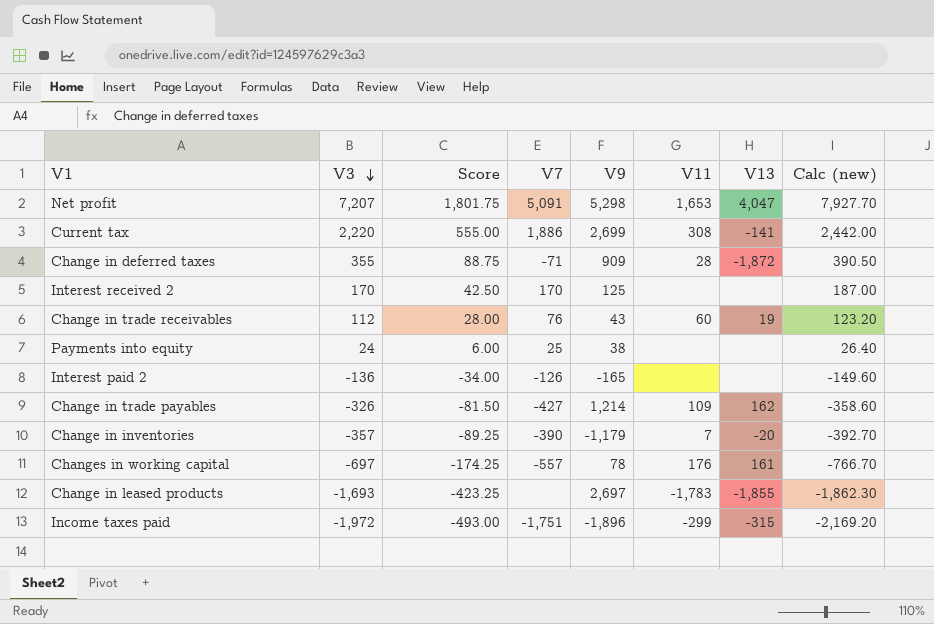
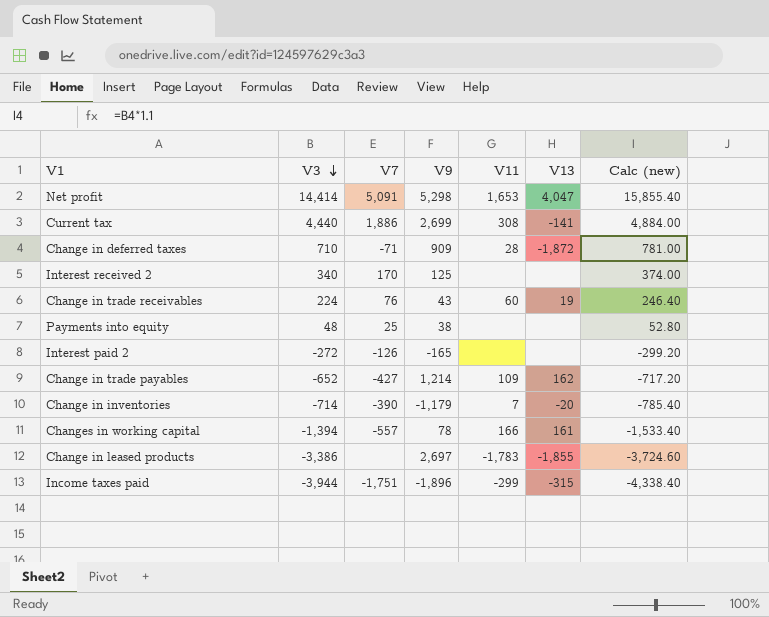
column Score | formula: [V3] * 0.25 -> none
Net profit | V3: 7,207 -> 14,414
Net profit | Calc (new): 7,927.70 -> 15,855.40
Current tax | V3: 2,220 -> 4,440
Current tax | Calc (new): 2,442.00 -> 4,884.00
Change in deferred taxes | V3: 355 -> 710
Change in deferred taxes | Calc (new): 390.50 -> 781.00
Interest received 2 | V3: 170 -> 340
Interest received 2 | Calc (new): 187.00 -> 374.00
Change in trade receivables | V3: 112 -> 224
Change in trade receivables | Calc (new): 123.20 -> 246.40
Payments into equity | V3: 24 -> 48
Payments into equity | Calc (new): 26.40 -> 52.80
Interest paid 2 | V3: -136 -> -272
Interest paid 2 | Calc (new): -149.60 -> -299.20
Change in trade payables | V3: -326 -> -652
Change in trade payables | Calc (new): -358.60 -> -717.20
Change in inventories | V3: -357 -> -714
Change in inventories | Calc (new): -392.70 -> -785.40
Changes in working capital | V3: -697 -> -1,394
Changes in working capital | V11: 176 -> 166
Changes in working capital | Calc (new): -766.70 -> -1,533.40
Change in leased products | V3: -1,693 -> -3,386
Change in leased products | Calc (new): -1,862.30 -> -3,724.60
Income taxes paid | V3: -1,972 -> -3,944
Income taxes paid | Calc (new): -2,169.20 -> -4,338.40

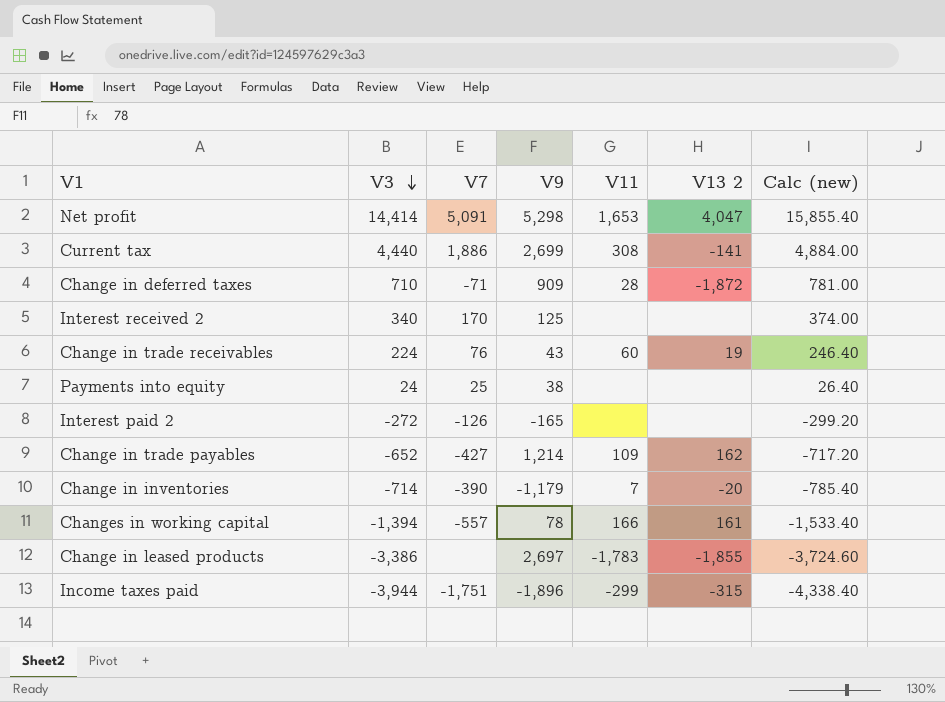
column name: V13 -> V13 2
Payments into equity | V3: 48 -> 24
Payments into equity | Calc (new): 52.80 -> 26.40

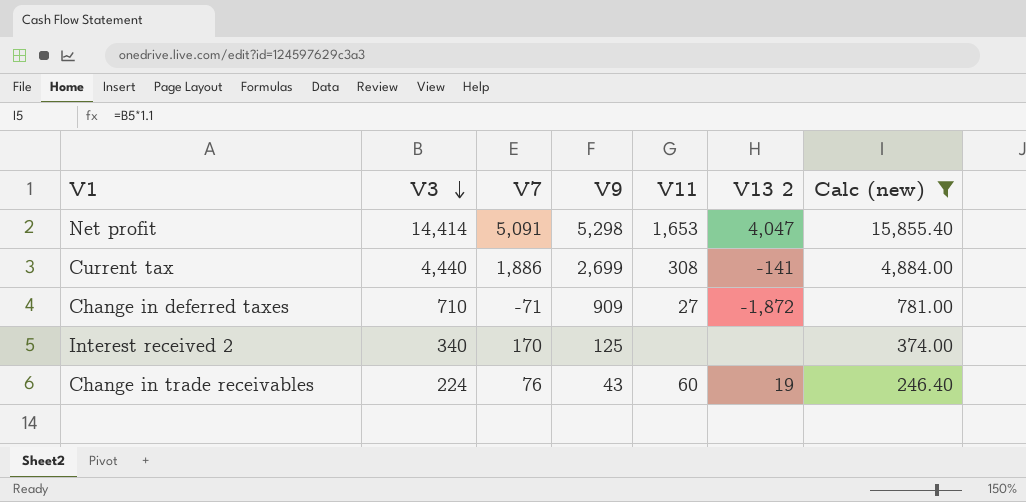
filter: none -> Calc (new) >= 246.40
Change in deferred taxes | V11: 28 -> 27

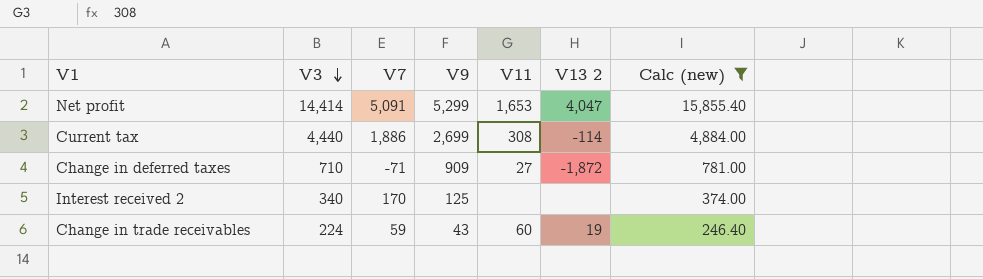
Net profit | V9: 5,298 -> 5,299
Current tax | V13 2: -141 -> -114
Change in trade receivables | V7: 76 -> 59

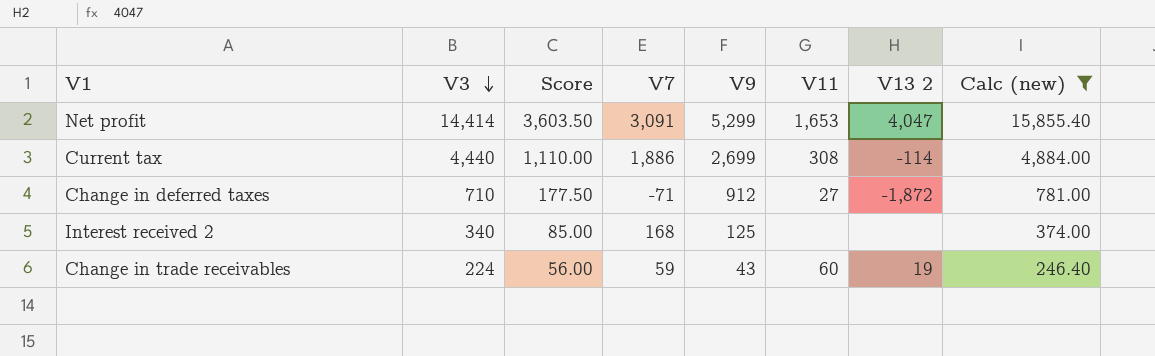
column Score | formula: none -> [V3] * 0.25
Net profit | V7: 5,091 -> 3,091
Change in deferred taxes | V9: 909 -> 912
Interest received 2 | V7: 170 -> 168

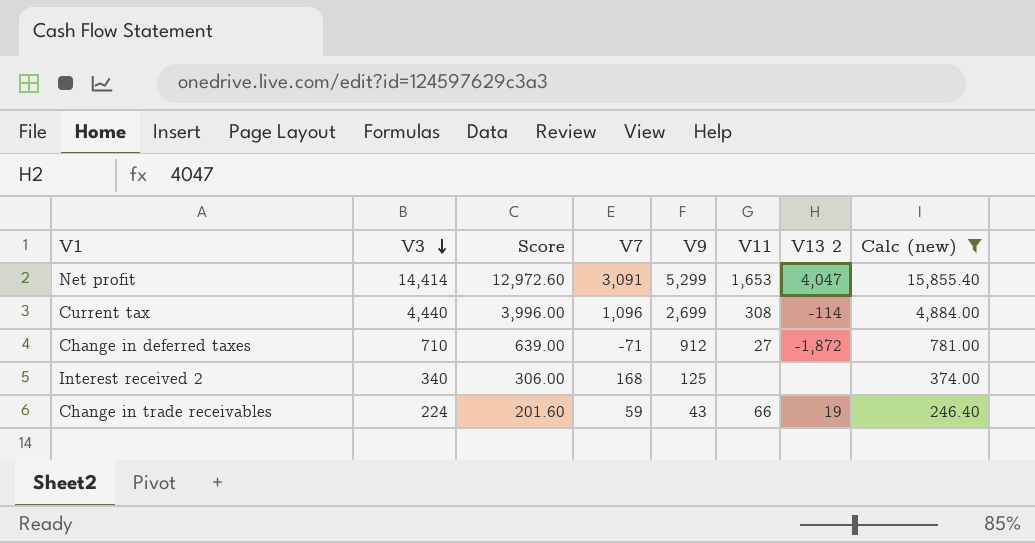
column Score | formula: [V3] * 0.25 -> [V3] * 0.9
Current tax | V7: 1,886 -> 1,096
Change in trade receivables | V11: 60 -> 66

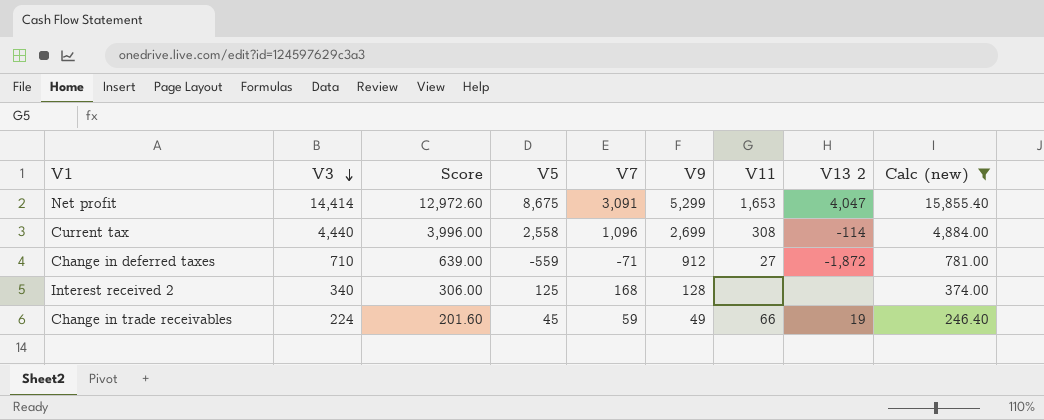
column V5 | position: none -> 4
Interest received 2 | V9: 125 -> 128
Change in trade receivables | V9: 43 -> 49

